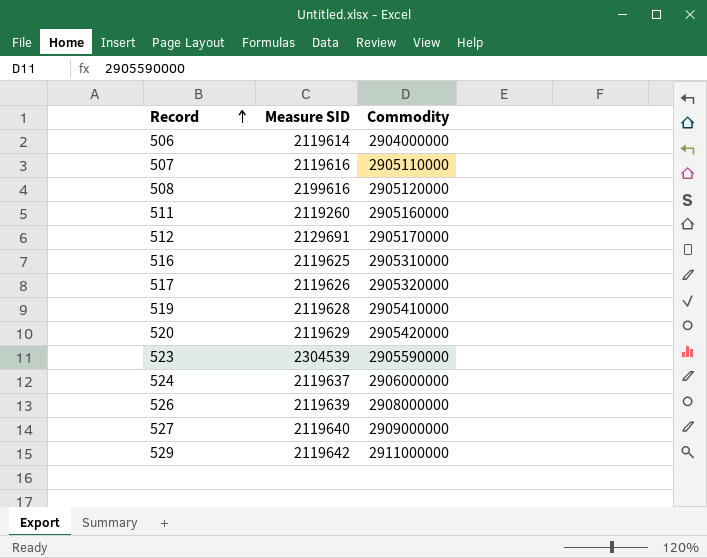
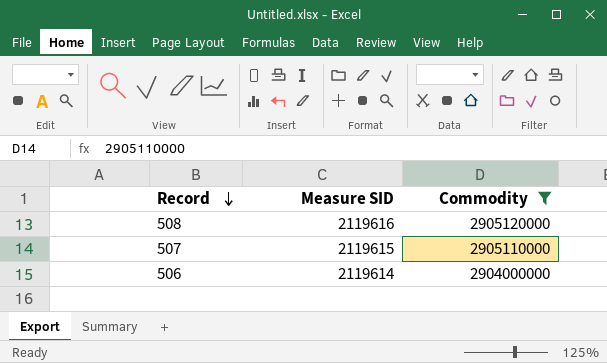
filter: none -> Commodity <= 2905120000
row order: Record ascending -> Record descending
508 | Measure SID: 2199616 -> 2119616
507 | Measure SID: 2119616 -> 2119615

